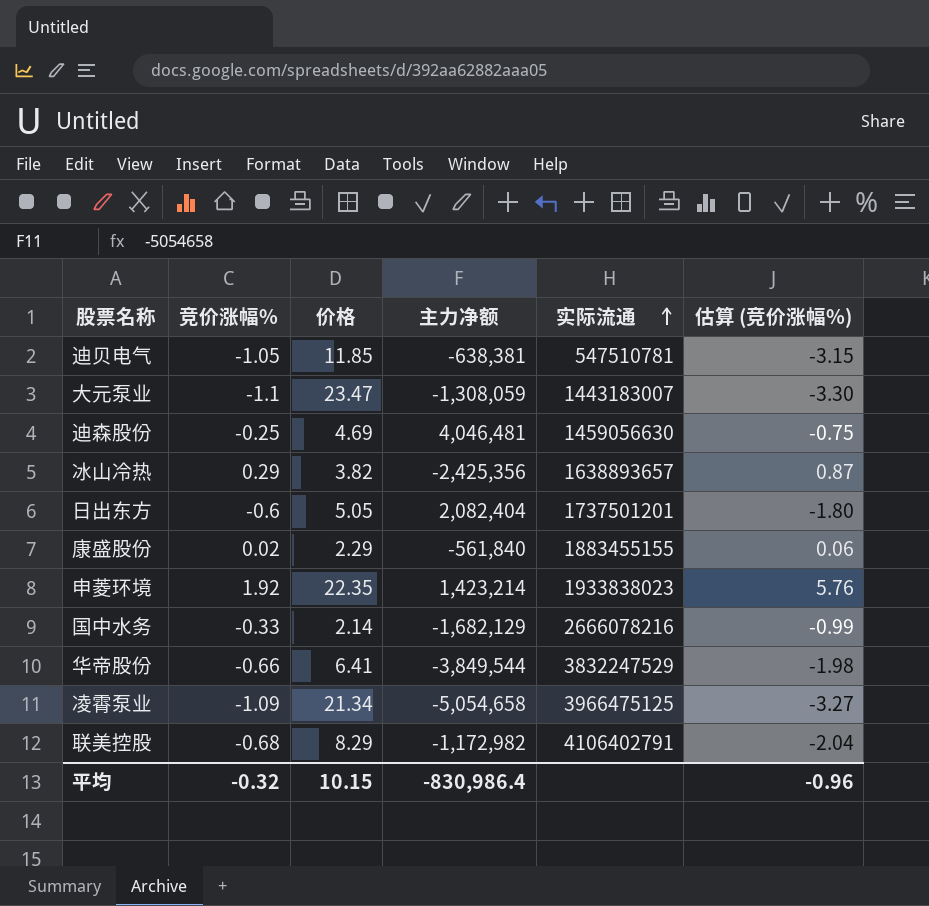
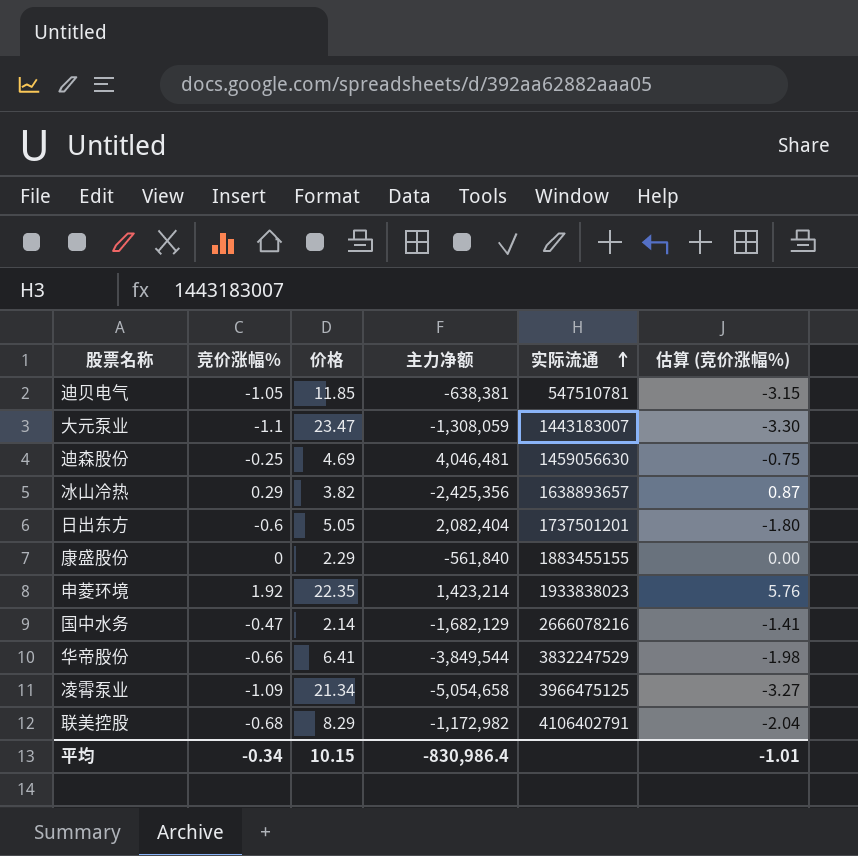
康盛股份 | 竞价涨幅%: 0.02 -> 0
康盛股份 | 估算 (竞价涨幅%): 0.06 -> 0.00
国中水务 | 竞价涨幅%: -0.33 -> -0.47
国中水务 | 估算 (竞价涨幅%): -0.99 -> -1.41
平均 | 竞价涨幅%: -0.32 -> -0.34
平均 | 估算 (竞价涨幅%): -0.96 -> -1.01

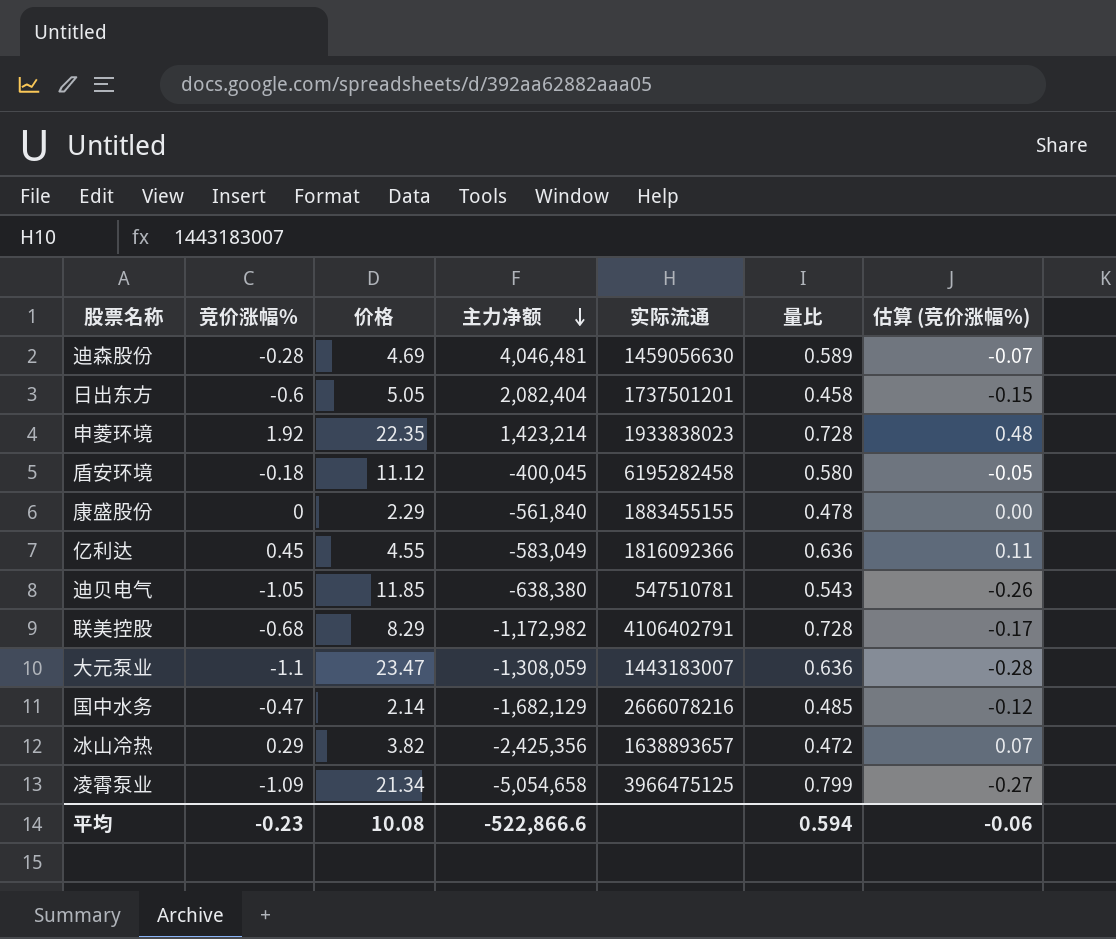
row order: 实际流通 ascending -> 主力净额 descending
column 量比 | position: none -> 6
column 估算 (竞价涨幅%) | formula: [竞价涨幅%] * 3 -> [竞价涨幅%] * 0.25
row 华帝股份: -0.66 | 6.41 | -3,849,544 | 3832247529 | -1.98 -> none
迪森股份 | 竞价涨幅%: -0.25 -> -0.28
row 盾安环境: none -> -0.18 | 11.12 | -400,045 | 6195282458 | 0.580 | -0.05
row 亿利达: none -> 0.45 | 4.55 | -583,049 | 1816092366 | 0.636 | 0.11
迪贝电气 | 主力净额: -638,381 -> -638,380
平均 | 竞价涨幅%: -0.34 -> -0.23
平均 | 价格: 10.15 -> 10.08
平均 | 主力净额: -830,986.4 -> -522,866.6
平均 | 估算 (竞价涨幅%): -1.01 -> -0.06

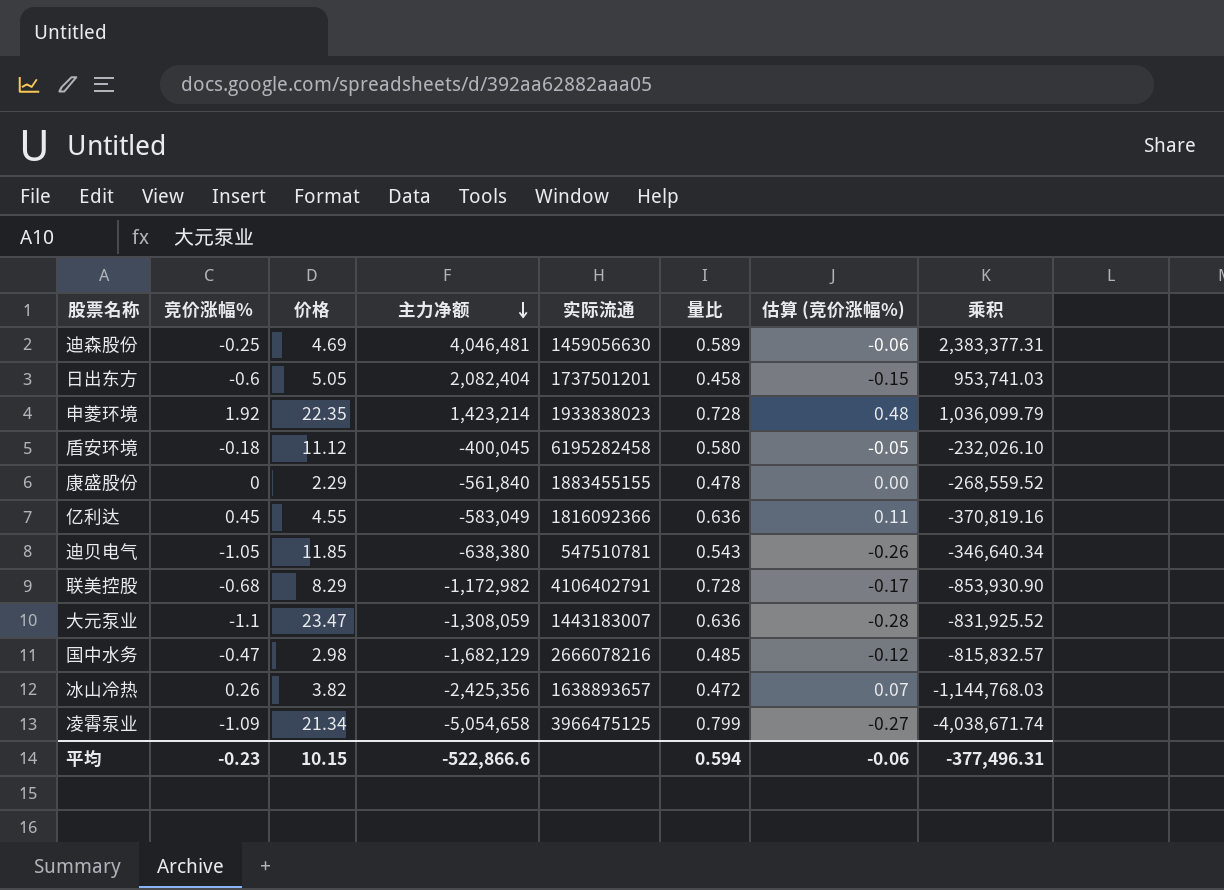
column 乘积 | formula: none -> [主力净额] * [量比]
迪森股份 | 竞价涨幅%: -0.28 -> -0.25
迪森股份 | 估算 (竞价涨幅%): -0.07 -> -0.06
国中水务 | 价格: 2.14 -> 2.98
冰山冷热 | 竞价涨幅%: 0.29 -> 0.26
平均 | 价格: 10.08 -> 10.15

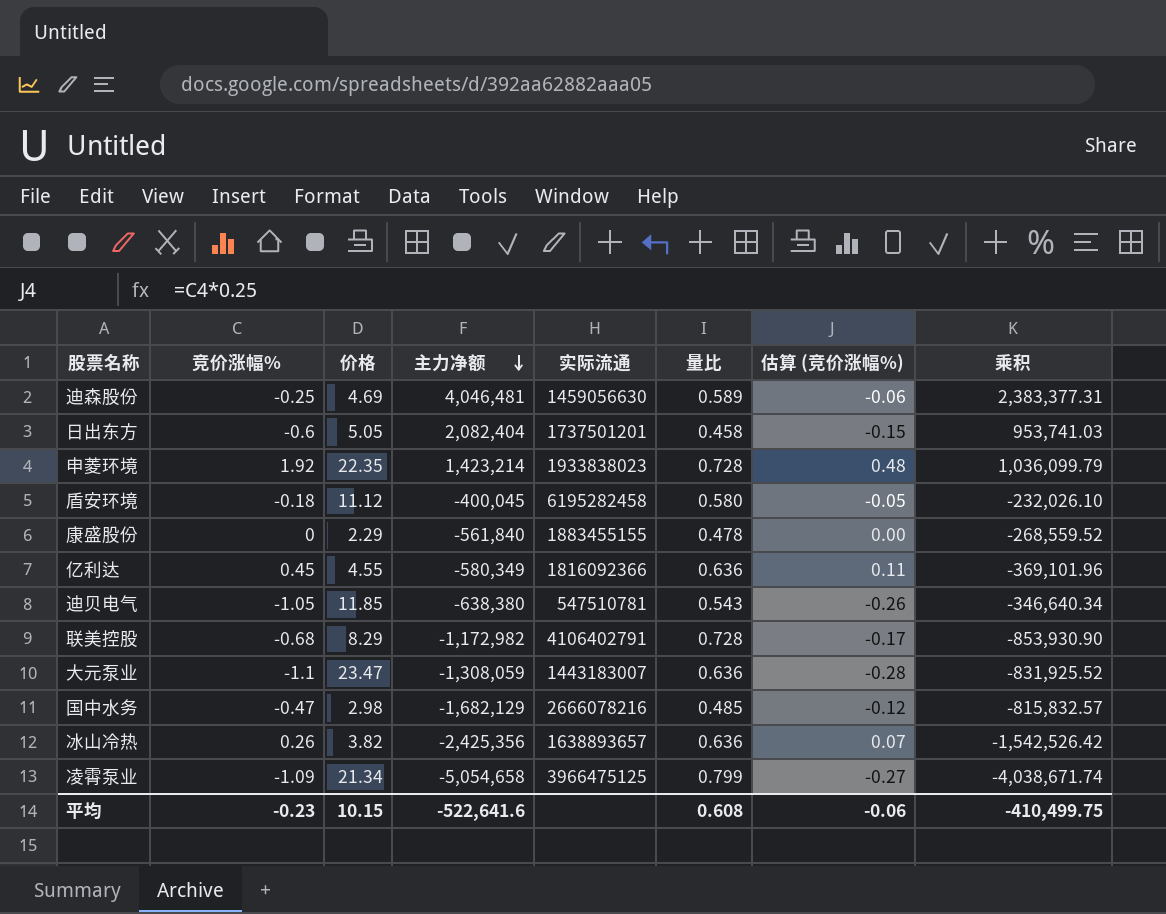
亿利达 | 主力净额: -583,049 -> -580,349
亿利达 | 乘积: -370,819.16 -> -369,101.96
冰山冷热 | 量比: 0.472 -> 0.636
冰山冷热 | 乘积: -1,144,768.03 -> -1,542,526.42
平均 | 主力净额: -522,866.6 -> -522,641.6
平均 | 量比: 0.594 -> 0.608
平均 | 乘积: -377,496.31 -> -410,499.75

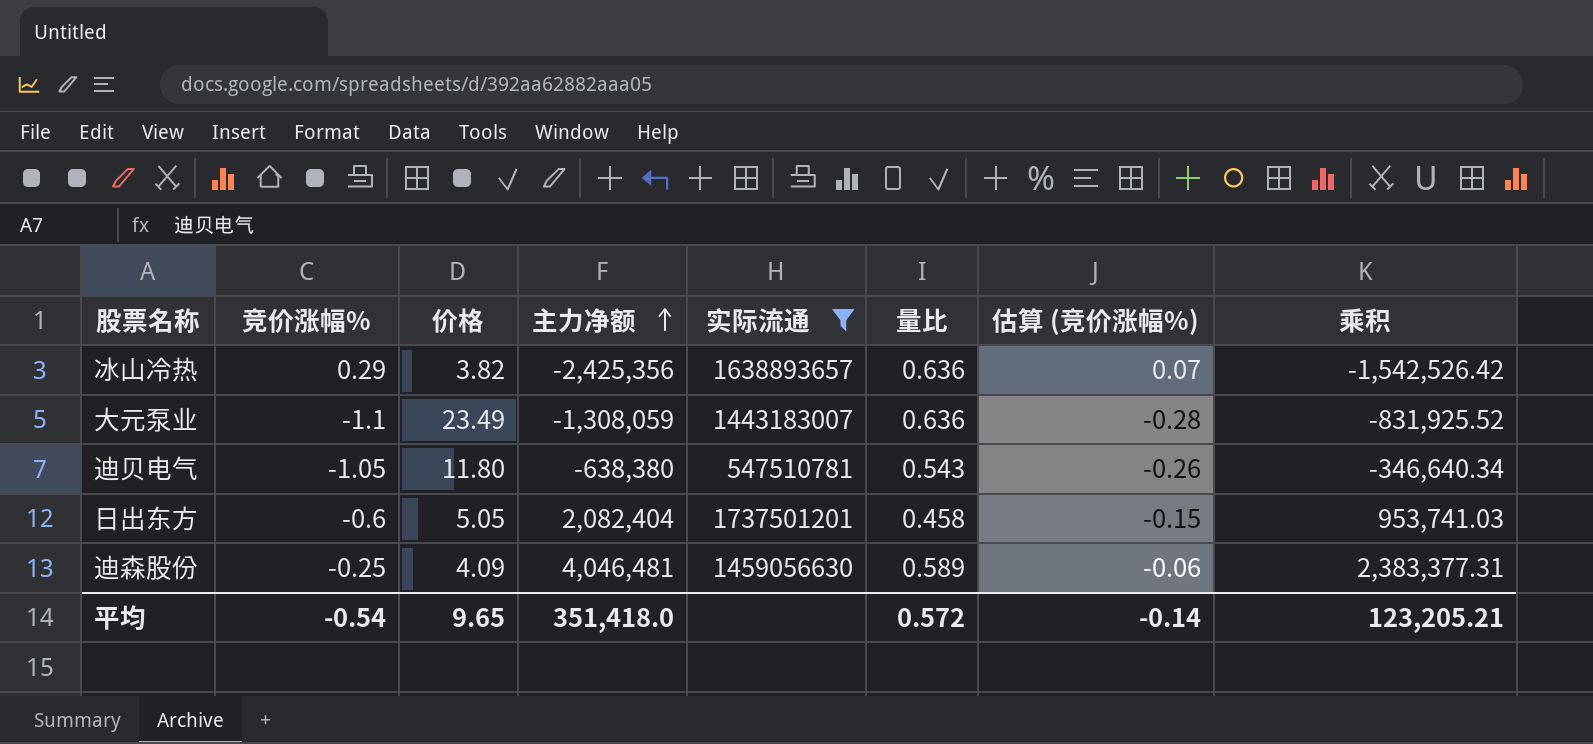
filter: none -> 实际流通 <= 1737501201
row order: 主力净额 descending -> 主力净额 ascending
冰山冷热 | 竞价涨幅%: 0.26 -> 0.29
大元泵业 | 价格: 23.47 -> 23.49
迪贝电气 | 价格: 11.85 -> 11.80
迪森股份 | 价格: 4.69 -> 4.09
平均 | 竞价涨幅%: -0.23 -> -0.54
平均 | 价格: 10.15 -> 9.65
平均 | 主力净额: -522,641.6 -> 351,418.0
平均 | 量比: 0.608 -> 0.572
平均 | 估算 (竞价涨幅%): -0.06 -> -0.14
平均 | 乘积: -410,499.75 -> 123,205.21

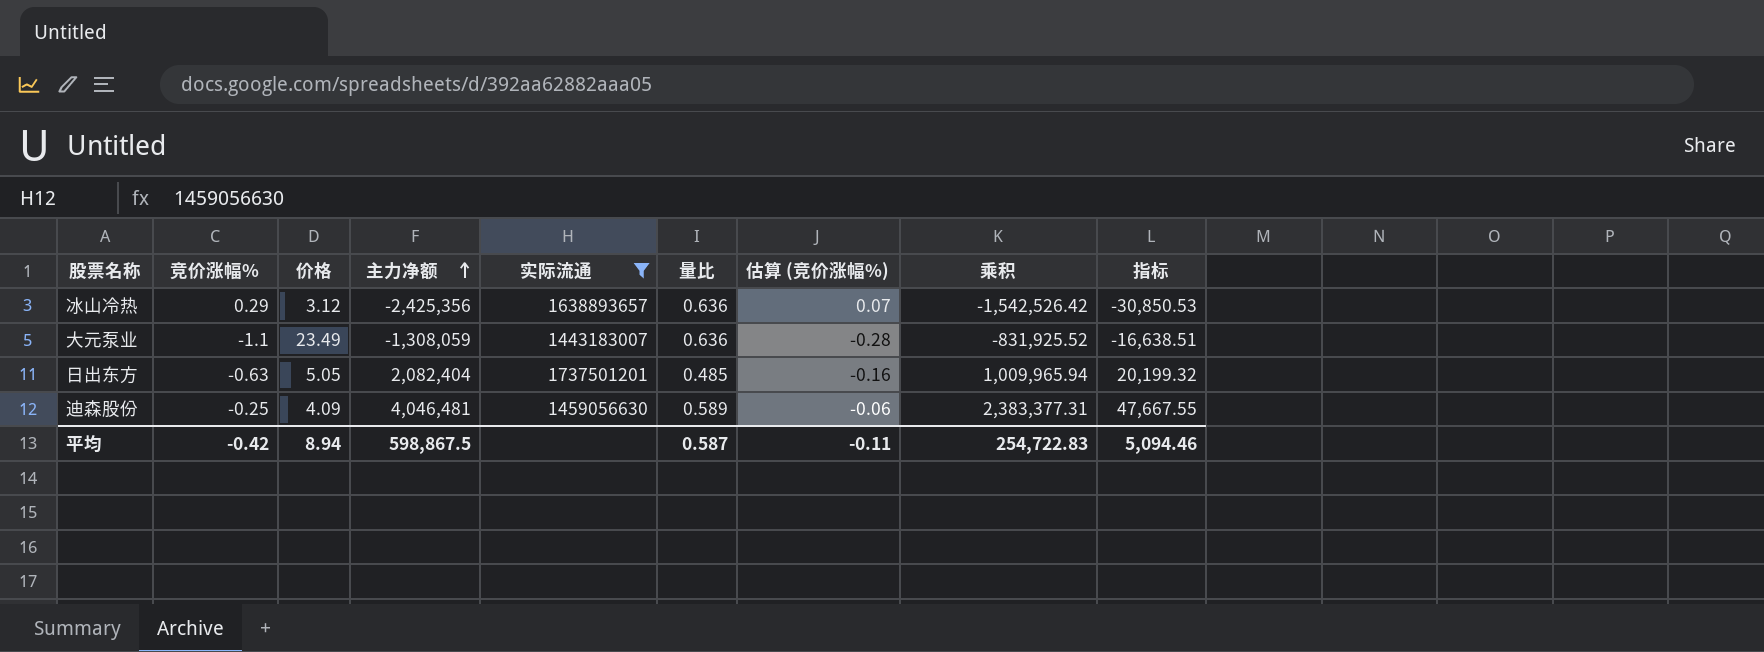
column 指标 | formula: none -> [乘积] * 0.02
row 迪贝电气: -1.05 | 11.80 | -638,380 | 547510781 | 0.543 | -0.26 | -346,640.34 -> none
冰山冷热 | 价格: 3.82 -> 3.12
日出东方 | 竞价涨幅%: -0.6 -> -0.63
日出东方 | 量比: 0.458 -> 0.485
日出东方 | 估算 (竞价涨幅%): -0.15 -> -0.16
日出东方 | 乘积: 953,741.03 -> 1,009,965.94
平均 | 竞价涨幅%: -0.54 -> -0.42
平均 | 价格: 9.65 -> 8.94
平均 | 主力净额: 351,418.0 -> 598,867.5
平均 | 量比: 0.572 -> 0.587
平均 | 估算 (竞价涨幅%): -0.14 -> -0.11
平均 | 乘积: 123,205.21 -> 254,722.83

